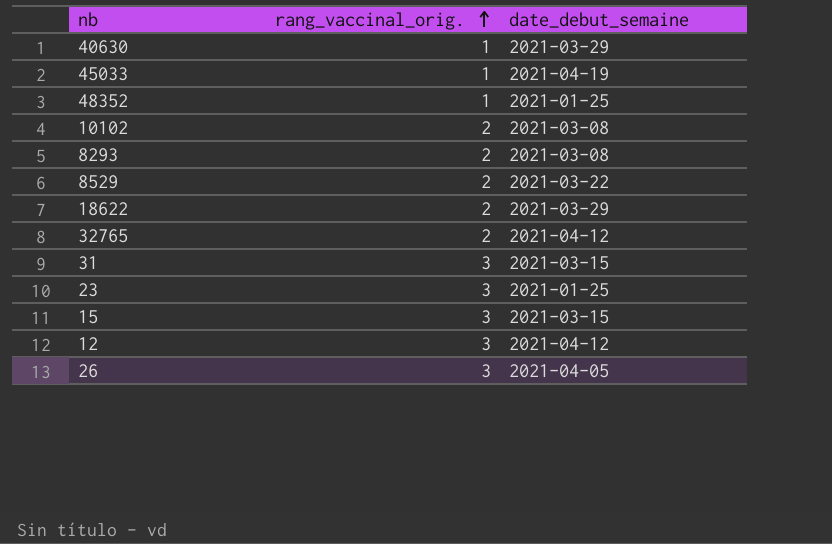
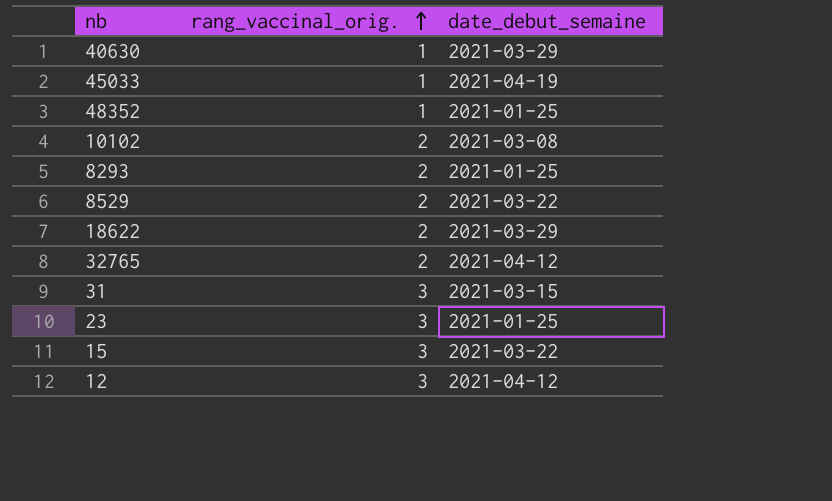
row 26: 3 | 2021-04-05 -> none
8293 | date_debut_semaine: 2021-03-08 -> 2021-01-25
15 | date_debut_semaine: 2021-03-15 -> 2021-03-22

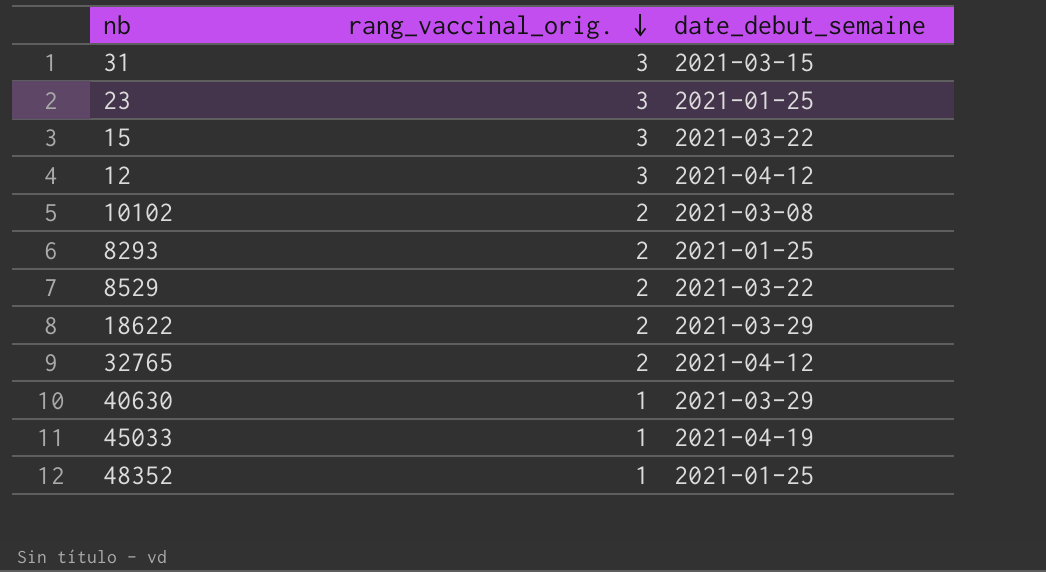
row order: rang_vaccinal_orig. ascending -> rang_vaccinal_orig. descending

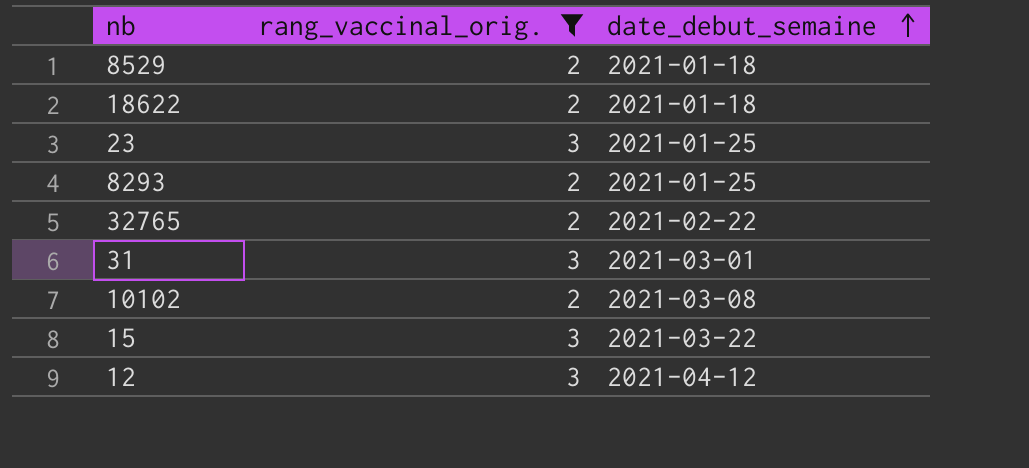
filter: none -> rang_vaccinal_orig. != 1
row order: rang_vaccinal_orig. descending -> date_debut_semaine ascending
8529 | date_debut_semaine: 2021-03-22 -> 2021-01-18
18622 | date_debut_semaine: 2021-03-29 -> 2021-01-18
32765 | date_debut_semaine: 2021-04-12 -> 2021-02-22
31 | date_debut_semaine: 2021-03-15 -> 2021-03-01

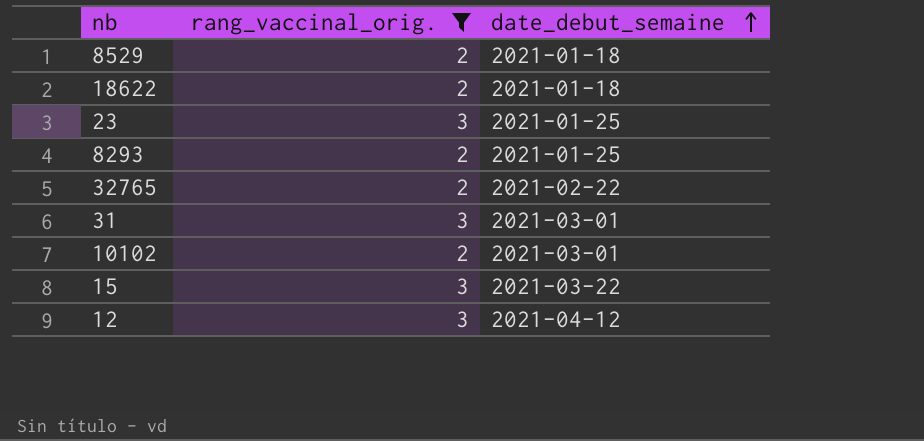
10102 | date_debut_semaine: 2021-03-08 -> 2021-03-01

